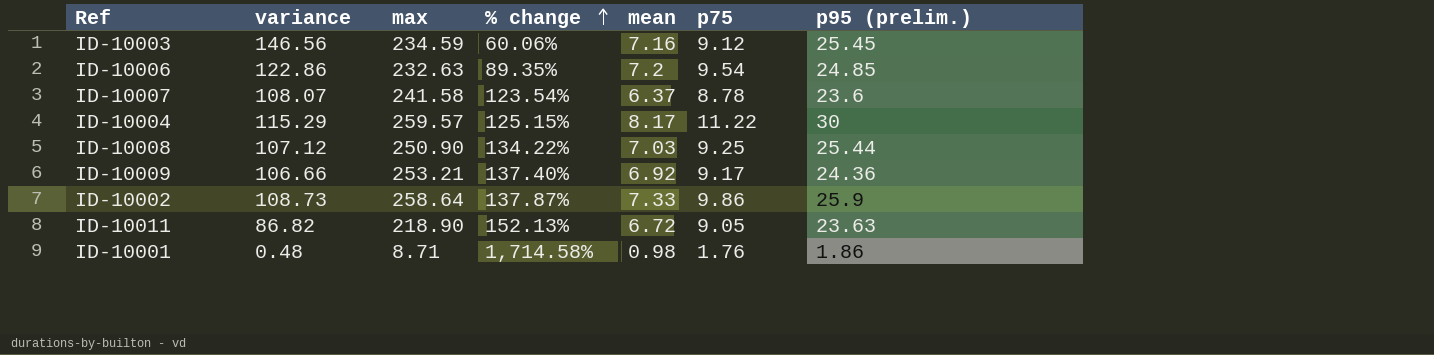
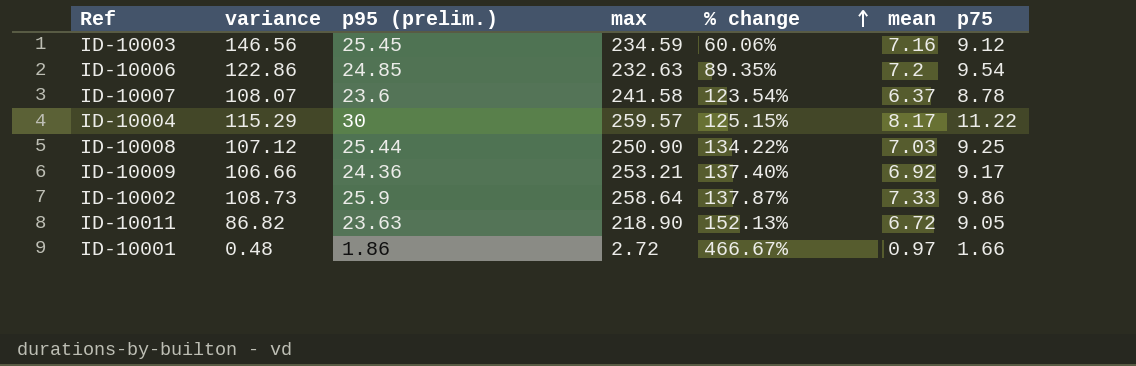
column p95 (prelim.) | position: 7 -> 3
ID-10001 | max: 8.71 -> 2.72
ID-10001 | % change: 1,714.58% -> 466.67%
ID-10001 | mean: 0.98 -> 0.97
ID-10001 | p75: 1.76 -> 1.66

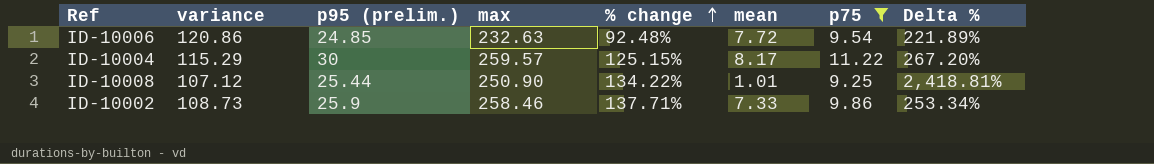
filter: none -> p75 >= 9.25
column Delta % | formula: none -> ([p95 (prelim.)] - [mean]) / [mean]
ID-10006 | variance: 122.86 -> 120.86
ID-10006 | % change: 89.35% -> 92.48%
ID-10006 | mean: 7.2 -> 7.72
ID-10008 | mean: 7.03 -> 1.01
ID-10002 | max: 258.64 -> 258.46
ID-10002 | % change: 137.87% -> 137.71%

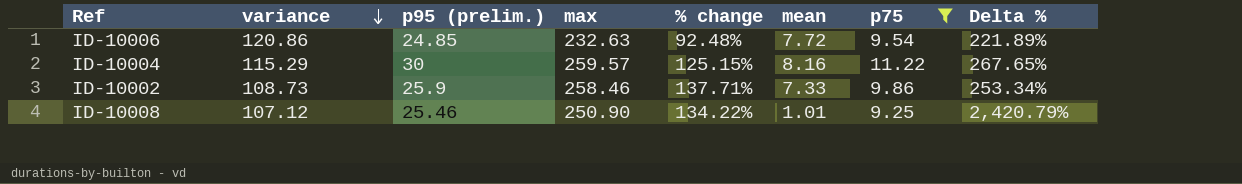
row order: % change ascending -> variance descending
ID-10004 | mean: 8.17 -> 8.16
ID-10004 | Delta %: 267.20% -> 267.65%
ID-10008 | p95 (prelim.): 25.44 -> 25.46
ID-10008 | Delta %: 2,418.81% -> 2,420.79%

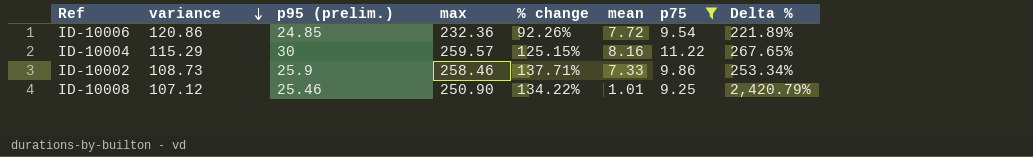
ID-10006 | max: 232.63 -> 232.36
ID-10006 | % change: 92.48% -> 92.26%

